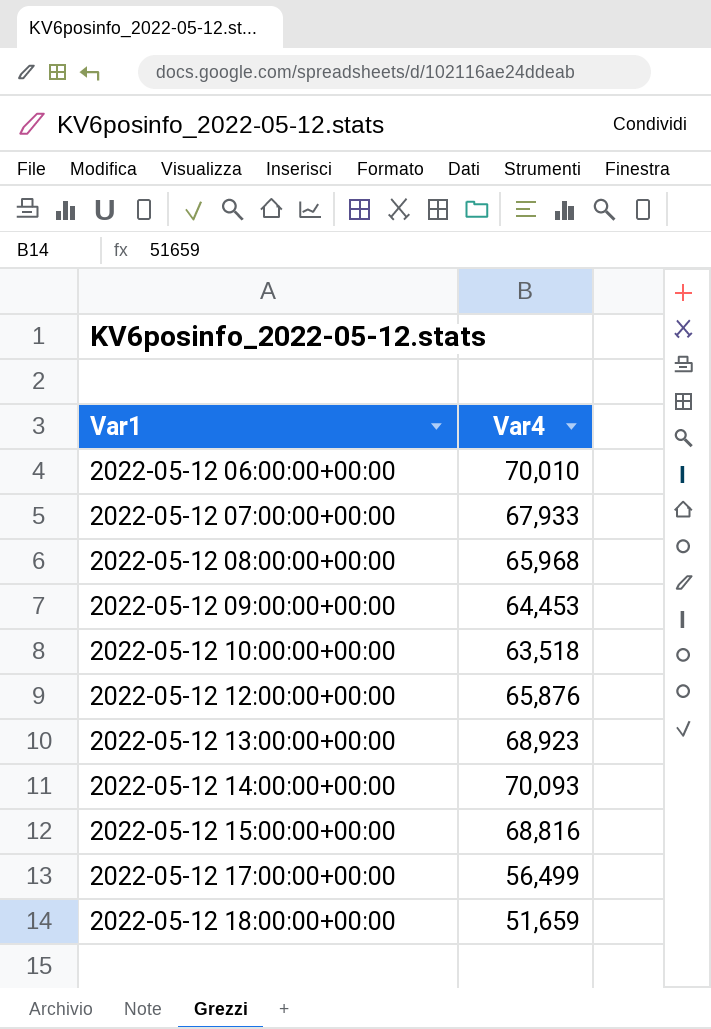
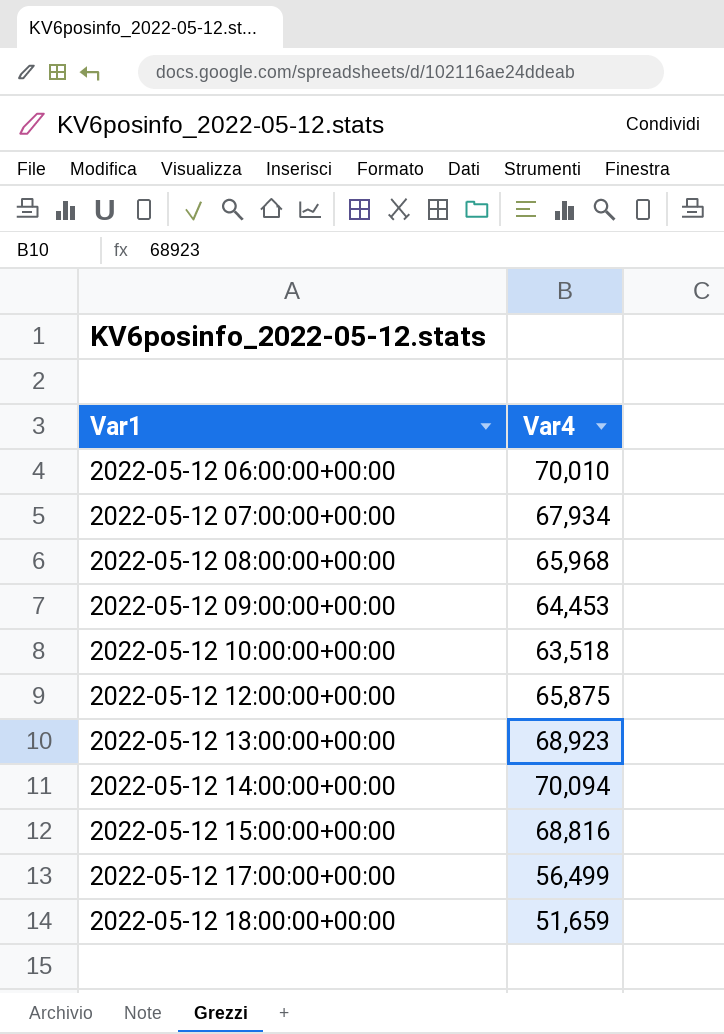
2022-05-12 07:00:00+00:00 | Var4: 67,933 -> 67,934
2022-05-12 12:00:00+00:00 | Var4: 65,876 -> 65,875
2022-05-12 14:00:00+00:00 | Var4: 70,093 -> 70,094

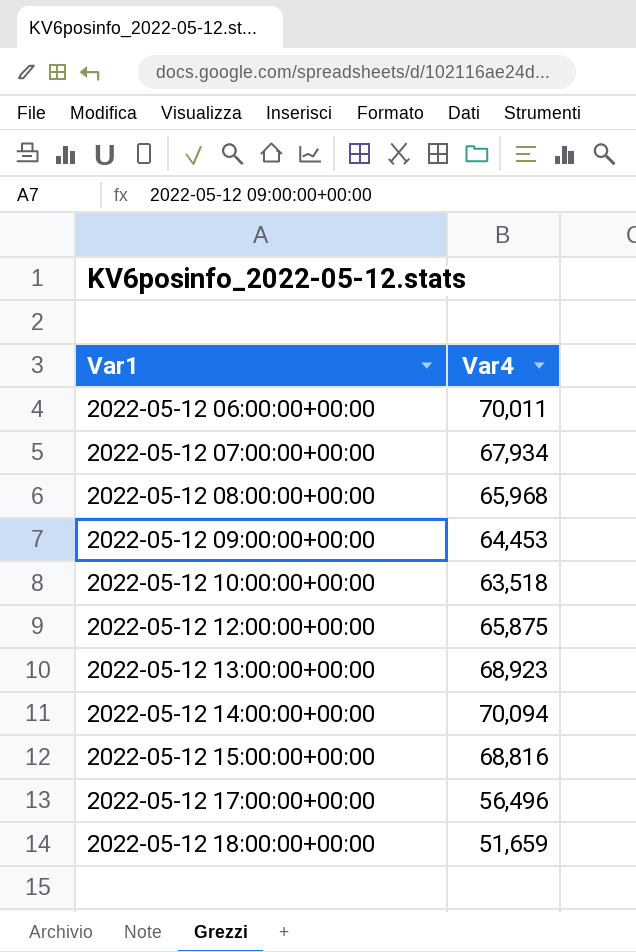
2022-05-12 06:00:00+00:00 | Var4: 70,010 -> 70,011
2022-05-12 17:00:00+00:00 | Var4: 56,499 -> 56,496

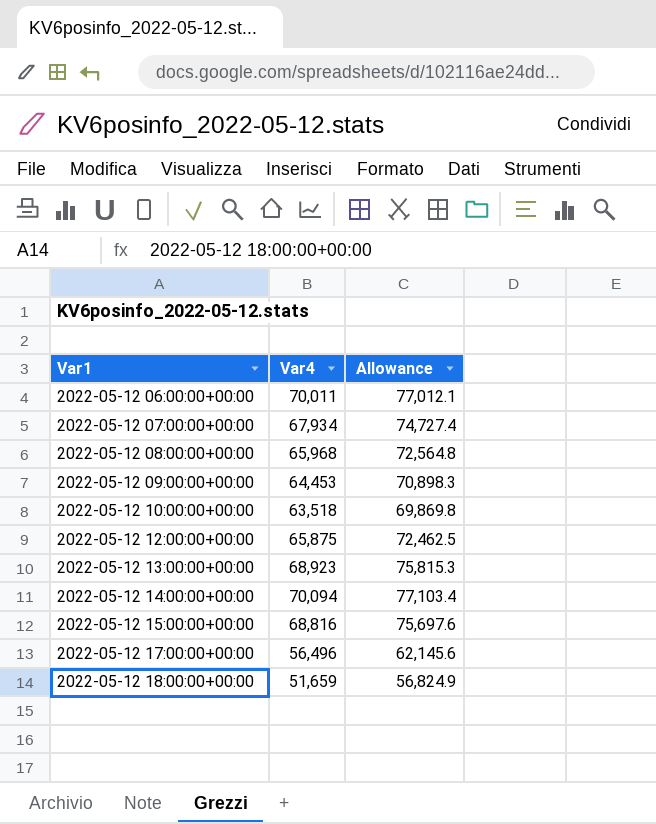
column Allowance | formula: none -> [Var4] * 1.1

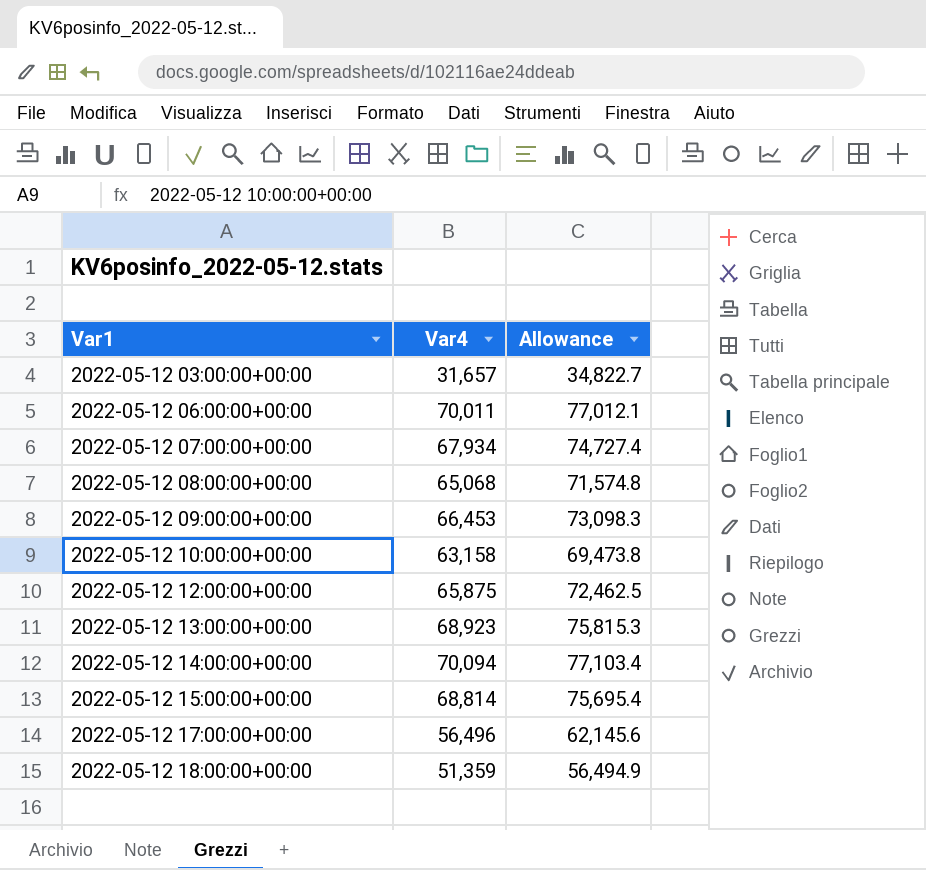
row 2022-05-12 03:00:00+00:00: none -> 31,657 | 34,822.7
2022-05-12 08:00:00+00:00 | Var4: 65,968 -> 65,068
2022-05-12 08:00:00+00:00 | Allowance: 72,564.8 -> 71,574.8
2022-05-12 09:00:00+00:00 | Var4: 64,453 -> 66,453
2022-05-12 09:00:00+00:00 | Allowance: 70,898.3 -> 73,098.3
2022-05-12 10:00:00+00:00 | Var4: 63,518 -> 63,158
2022-05-12 10:00:00+00:00 | Allowance: 69,869.8 -> 69,473.8
2022-05-12 15:00:00+00:00 | Var4: 68,816 -> 68,814
2022-05-12 15:00:00+00:00 | Allowance: 75,697.6 -> 75,695.4
2022-05-12 18:00:00+00:00 | Var4: 51,659 -> 51,359
2022-05-12 18:00:00+00:00 | Allowance: 56,824.9 -> 56,494.9

